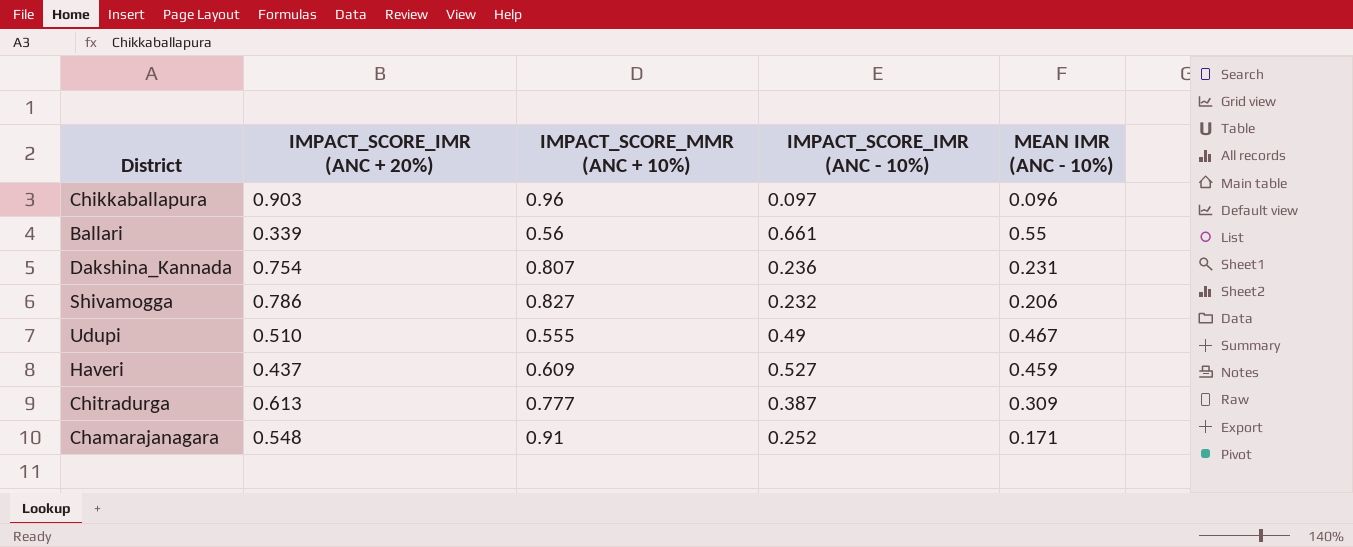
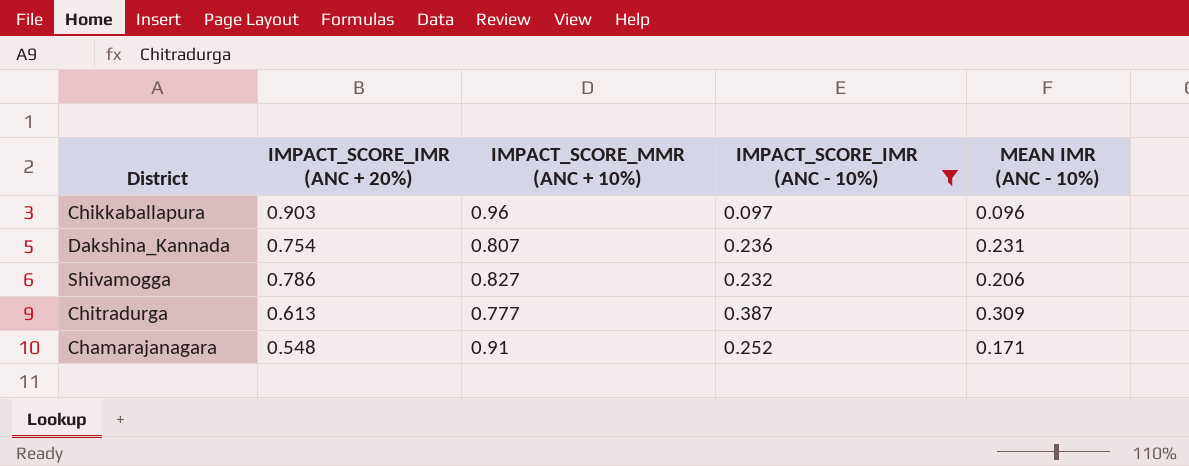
filter: none -> IMPACT_SCORE_IMR (ANC - 10%) <= 0.387

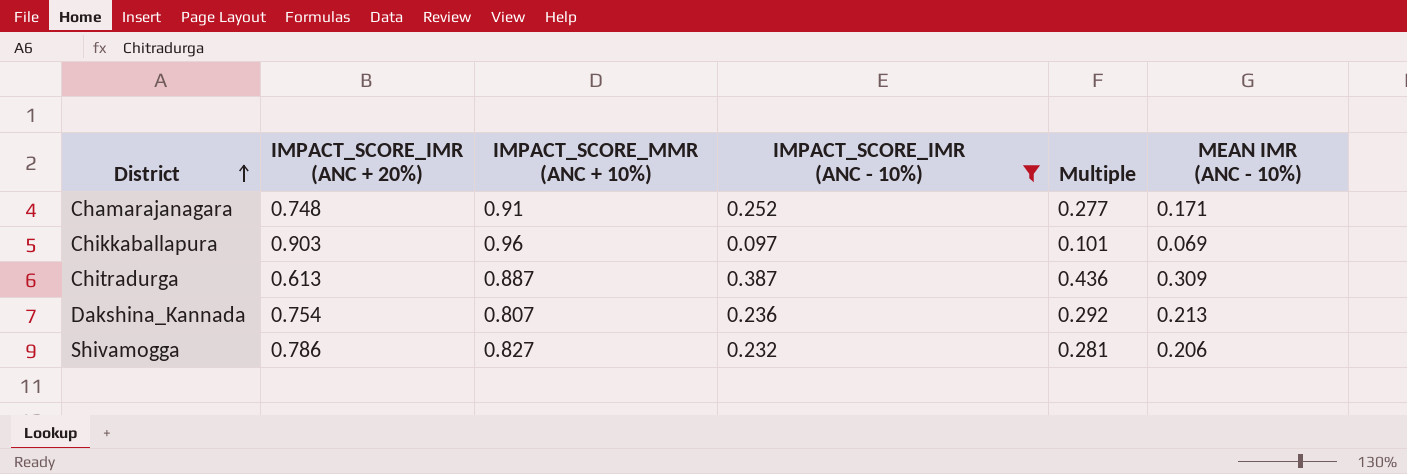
row order: none -> District ascending
column Multiple | formula: none -> [IMPACT_SCORE_IMR (ANC - 10%)] / [IMPACT_SCORE_MMR (ANC + 10%)]
Chamarajanagara | IMPACT_SCORE_IMR (ANC + 20%): 0.548 -> 0.748
Chikkaballapura | MEAN IMR (ANC - 10%): 0.096 -> 0.069
Chitradurga | IMPACT_SCORE_MMR (ANC + 10%): 0.777 -> 0.887
Dakshina_Kannada | MEAN IMR (ANC - 10%): 0.231 -> 0.213

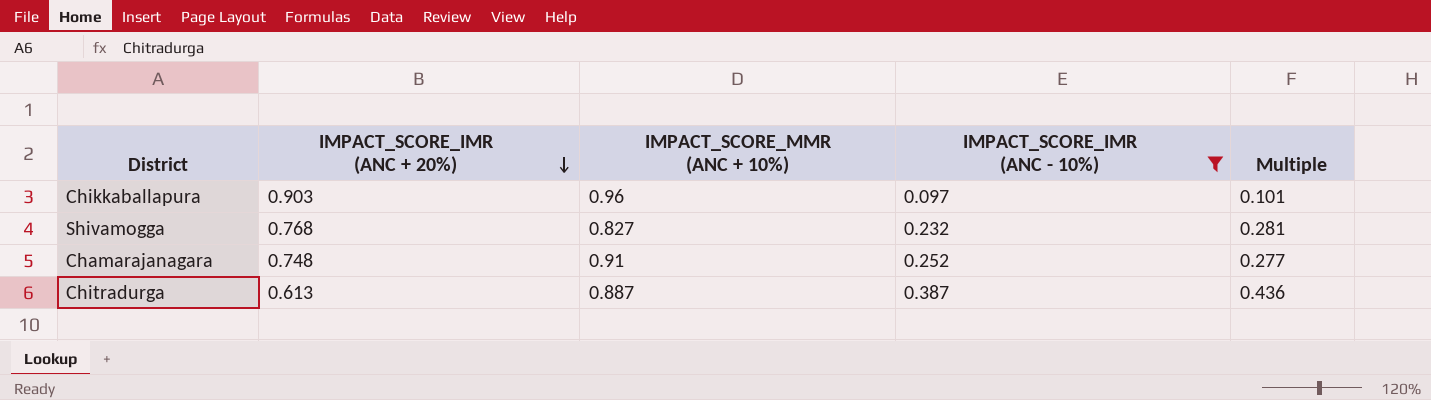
row order: District ascending -> IMPACT_SCORE_IMR (ANC + 20%) descending
column MEAN IMR (ANC - 10%) | position: 6 -> none
row Dakshina_Kannada: 0.754 | 0.807 | 0.236 | 0.292 | 0.213 -> none
Shivamogga | IMPACT_SCORE_IMR (ANC + 20%): 0.786 -> 0.768

